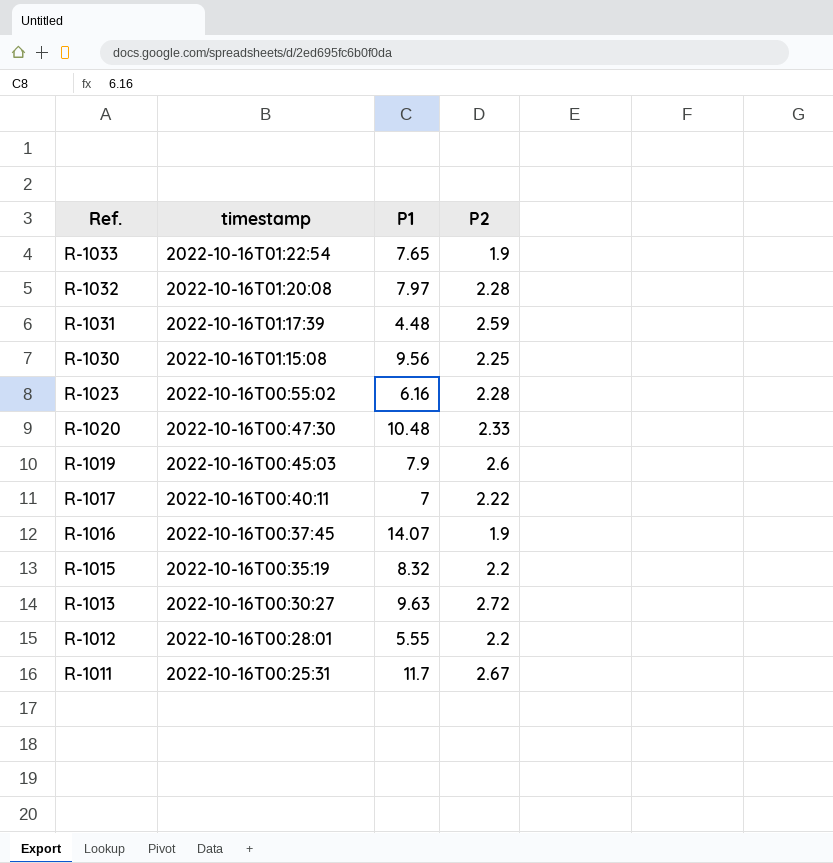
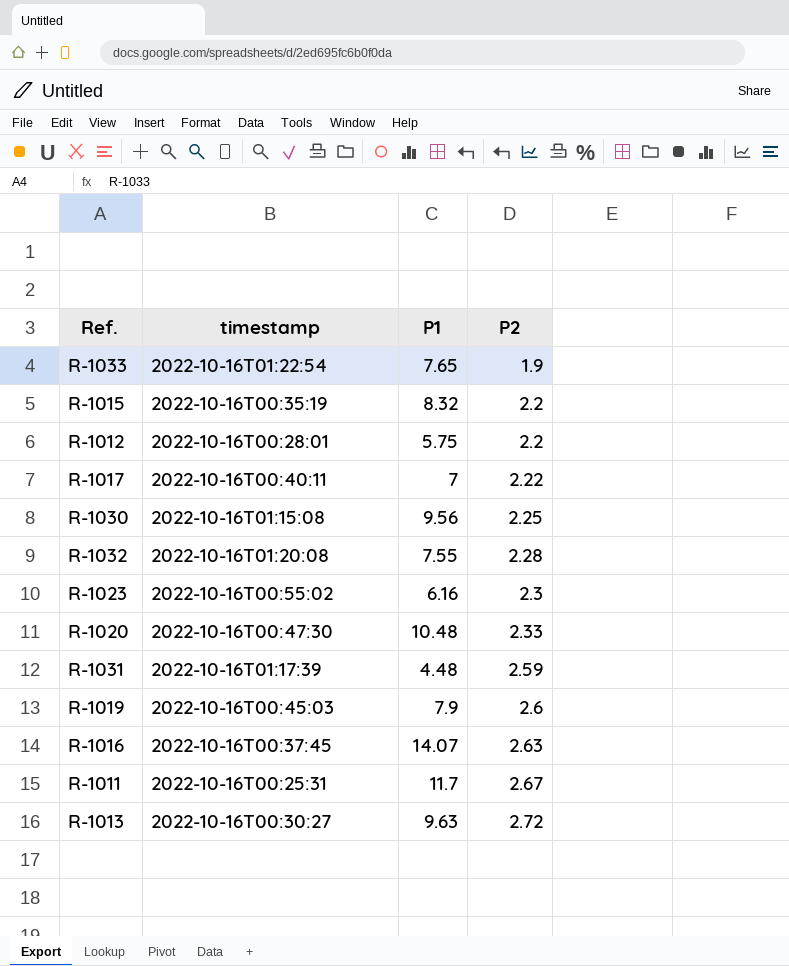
row order: Ref. descending -> P2 ascending
R-1012 | P1: 5.55 -> 5.75
R-1032 | P1: 7.97 -> 7.55
R-1023 | P2: 2.28 -> 2.3
R-1016 | P2: 1.9 -> 2.63

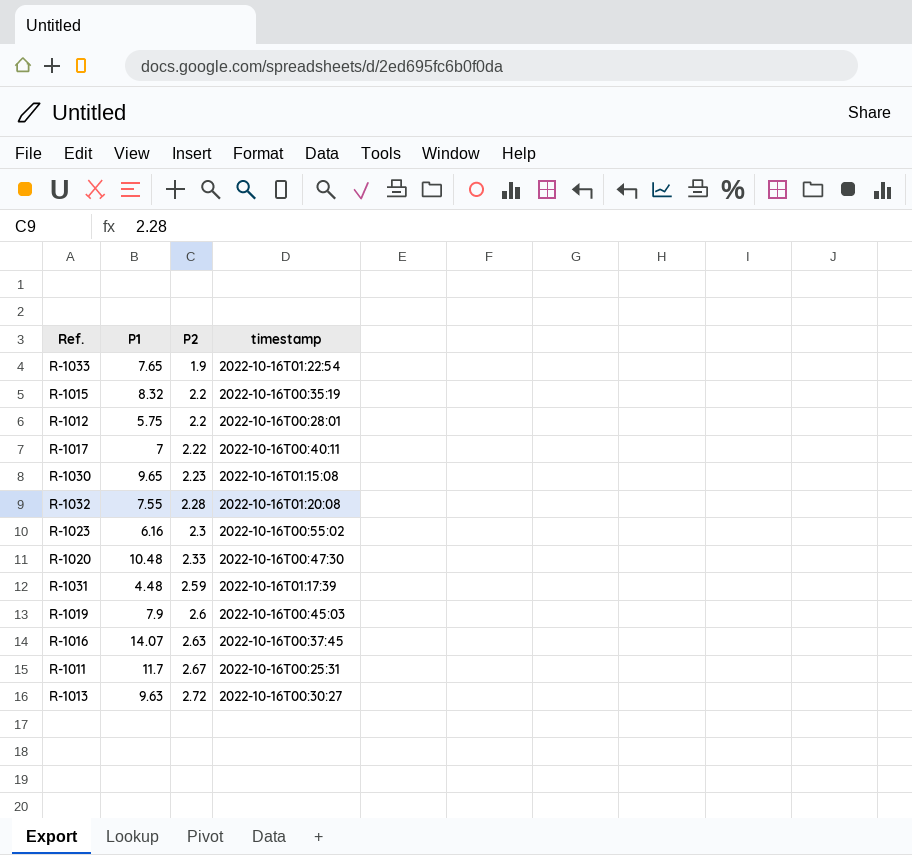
column timestamp | position: 2 -> 4
R-1030 | P1: 9.56 -> 9.65
R-1030 | P2: 2.25 -> 2.23

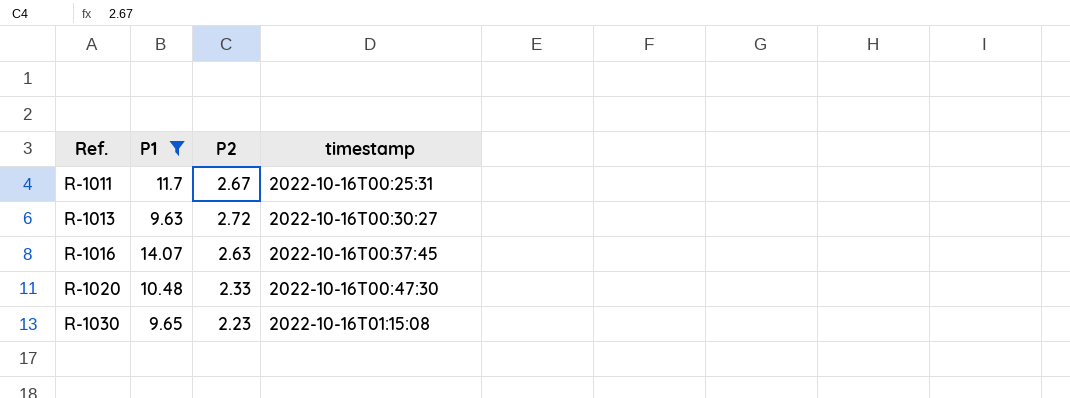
filter: none -> P1 >= 9.63
row order: P2 ascending -> Ref. ascending

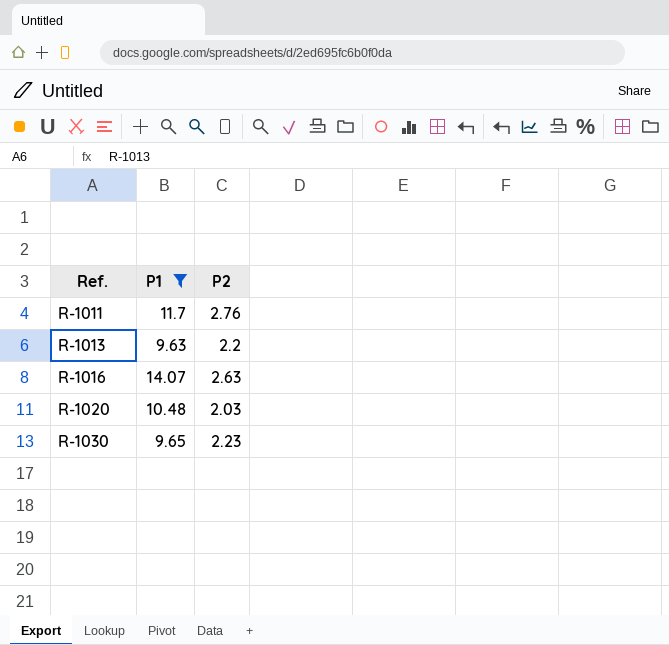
column timestamp | position: 4 -> none
R-1011 | P2: 2.67 -> 2.76
R-1013 | P2: 2.72 -> 2.2
R-1020 | P2: 2.33 -> 2.03

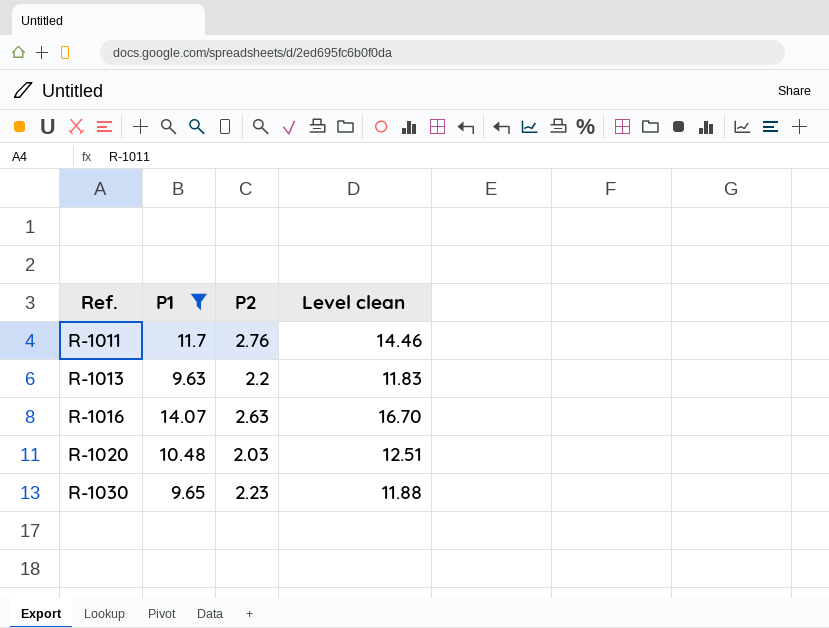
column Level clean | formula: none -> [P1] + [P2]

